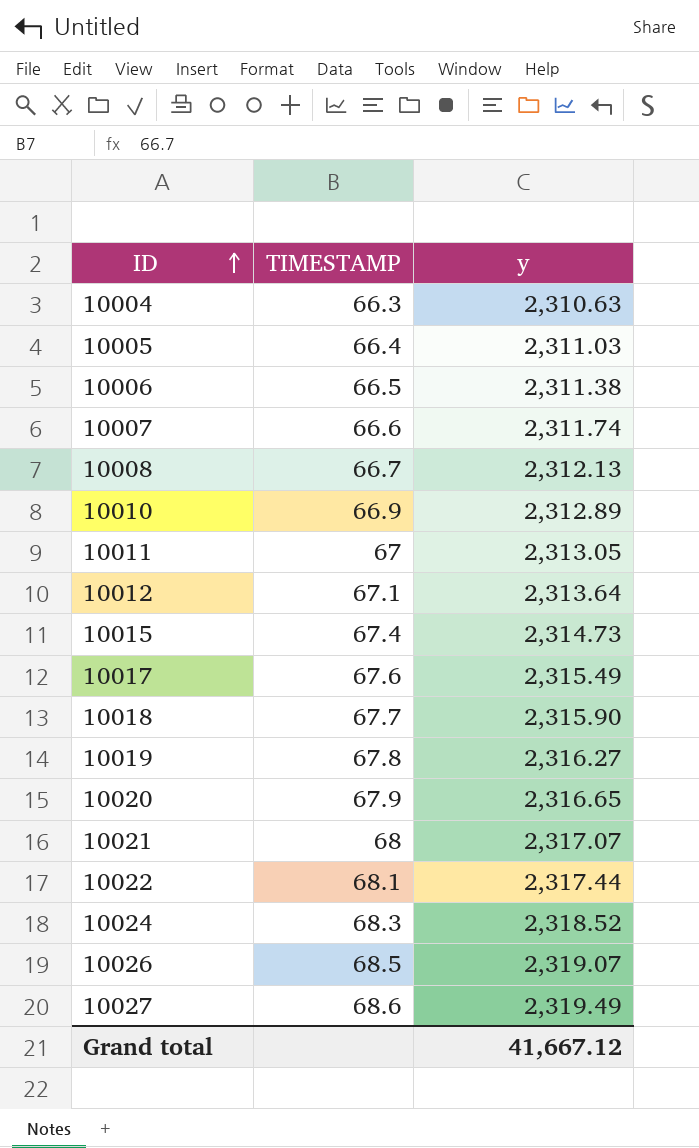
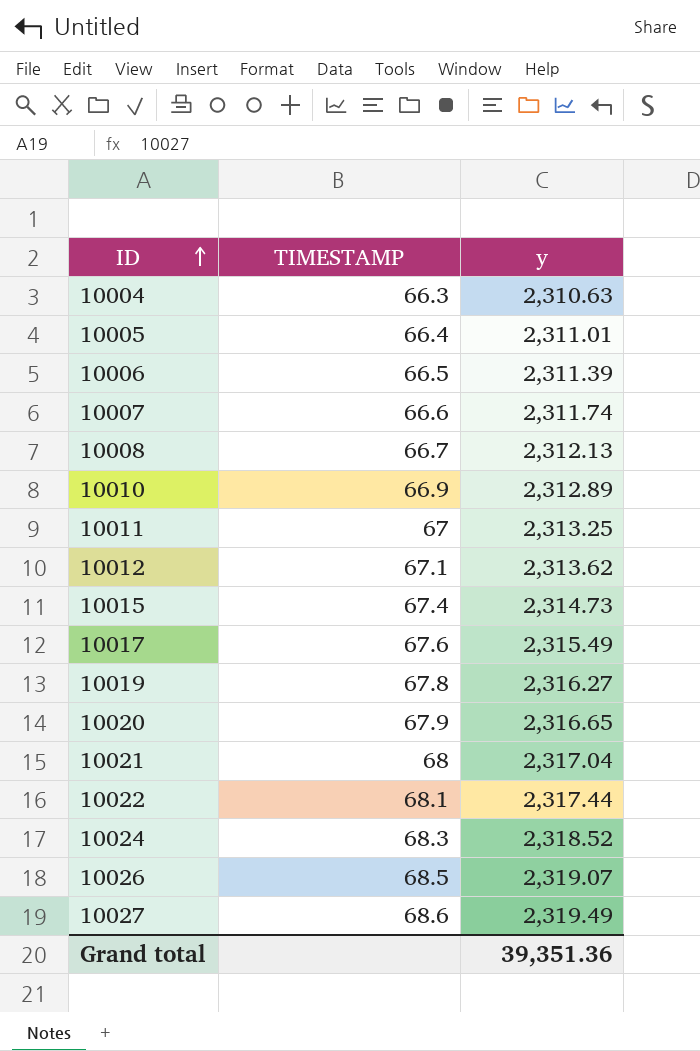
row 10018: 67.7 | 2,315.90 -> none
10005 | y: 2,311.03 -> 2,311.01
10006 | y: 2,311.38 -> 2,311.39
10011 | y: 2,313.05 -> 2,313.25
10012 | y: 2,313.64 -> 2,313.62
10021 | y: 2,317.07 -> 2,317.04
Grand total | y: 41,667.12 -> 39,351.36

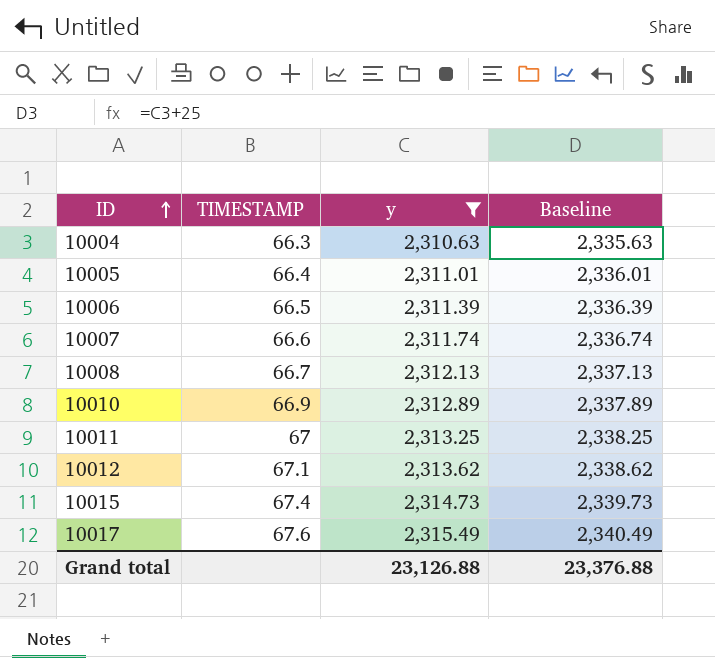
filter: none -> y <= 2,315.49
column Baseline | formula: none -> [y] + 25
Grand total | y: 39,351.36 -> 23,126.88

